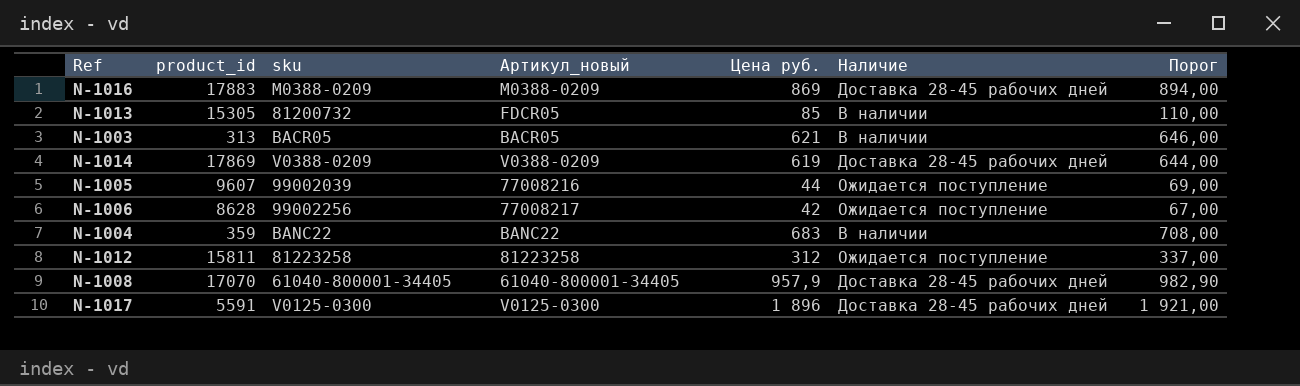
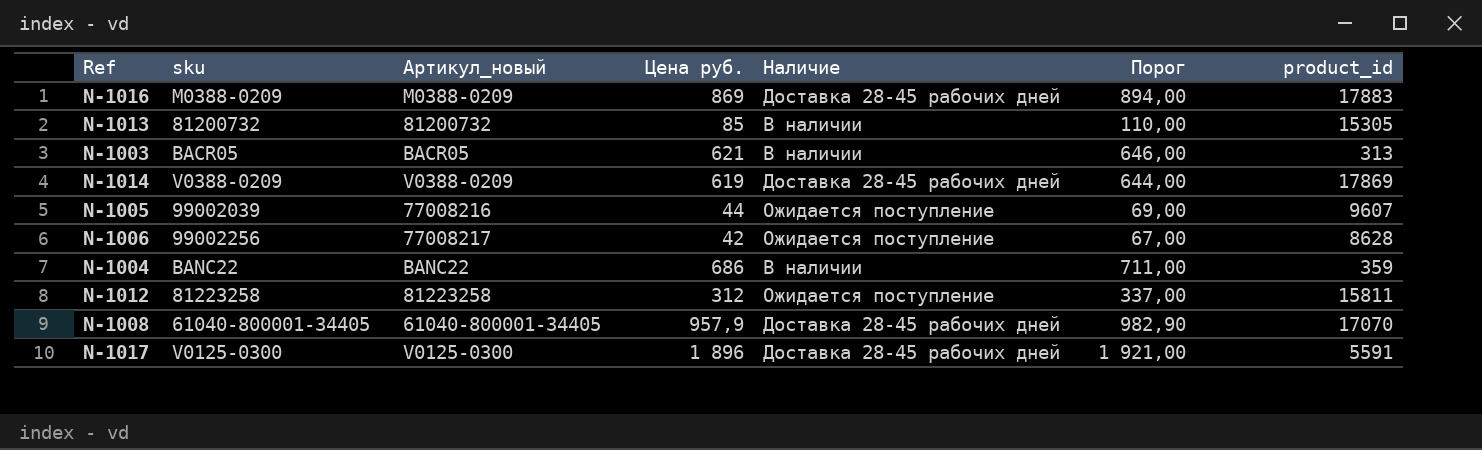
column product_id | position: 2 -> 7
N-1013 | Артикул_новый: FDCR05 -> 81200732
N-1004 | Цена руб.: 683 -> 686
N-1004 | Порог: 708,00 -> 711,00

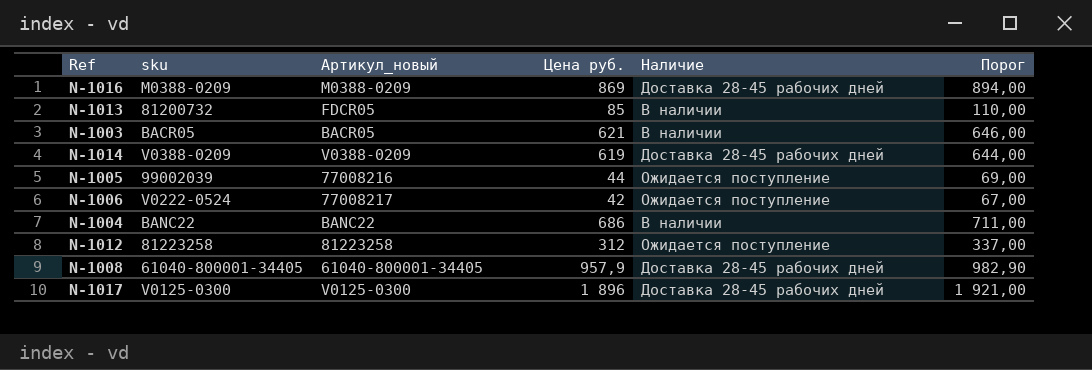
column product_id | position: 7 -> none
N-1013 | Артикул_новый: 81200732 -> FDCR05
N-1006 | sku: 99002256 -> V0222-0524

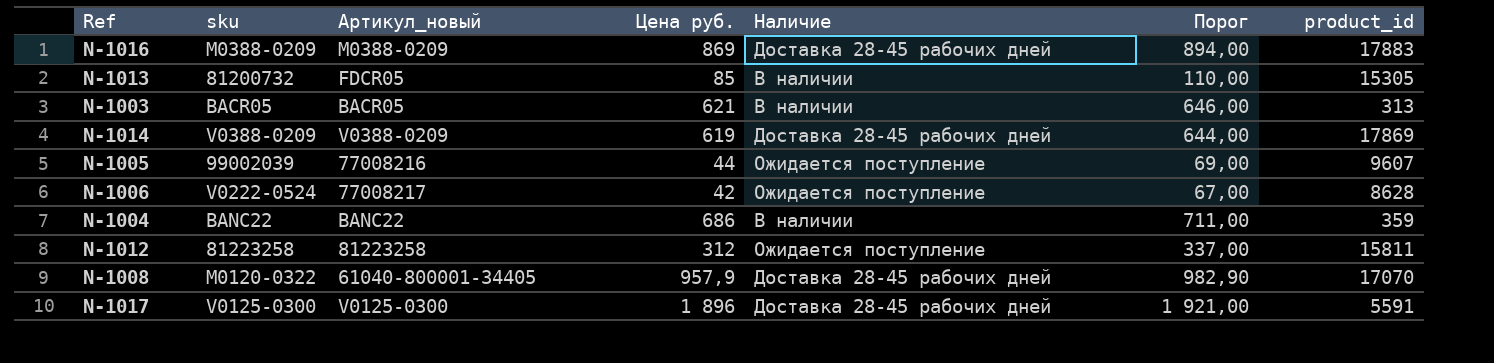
column product_id | position: none -> 7
N-1008 | sku: 61040-800001-34405 -> M0120-0322

